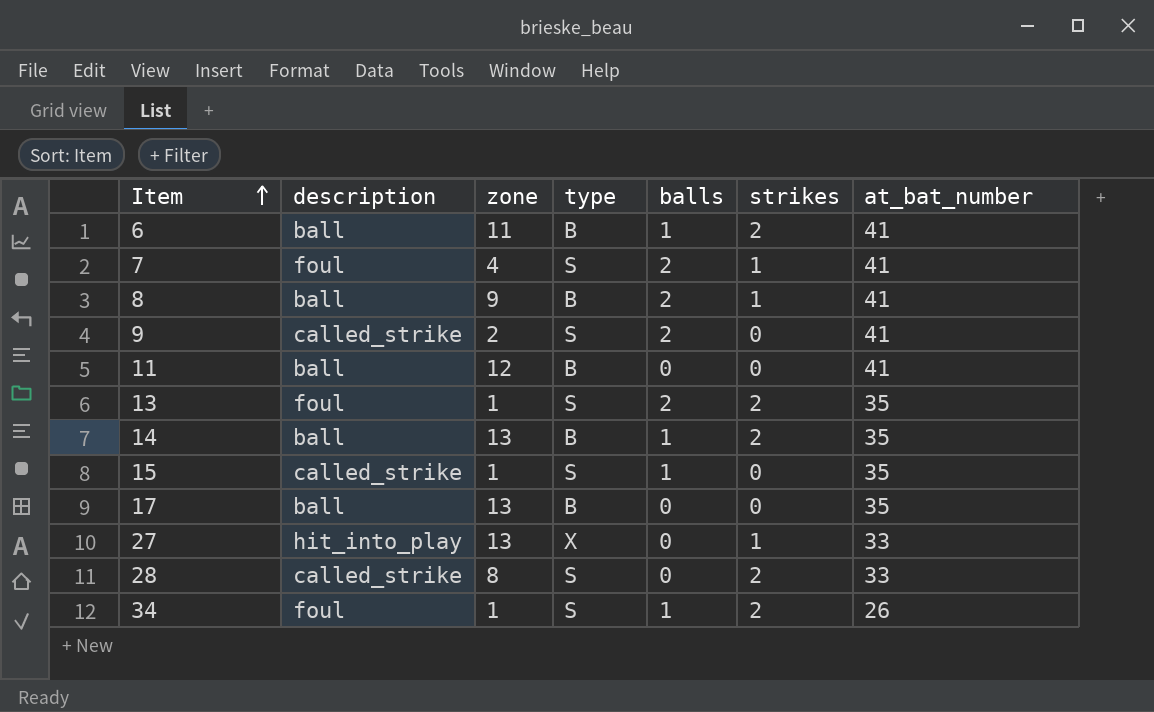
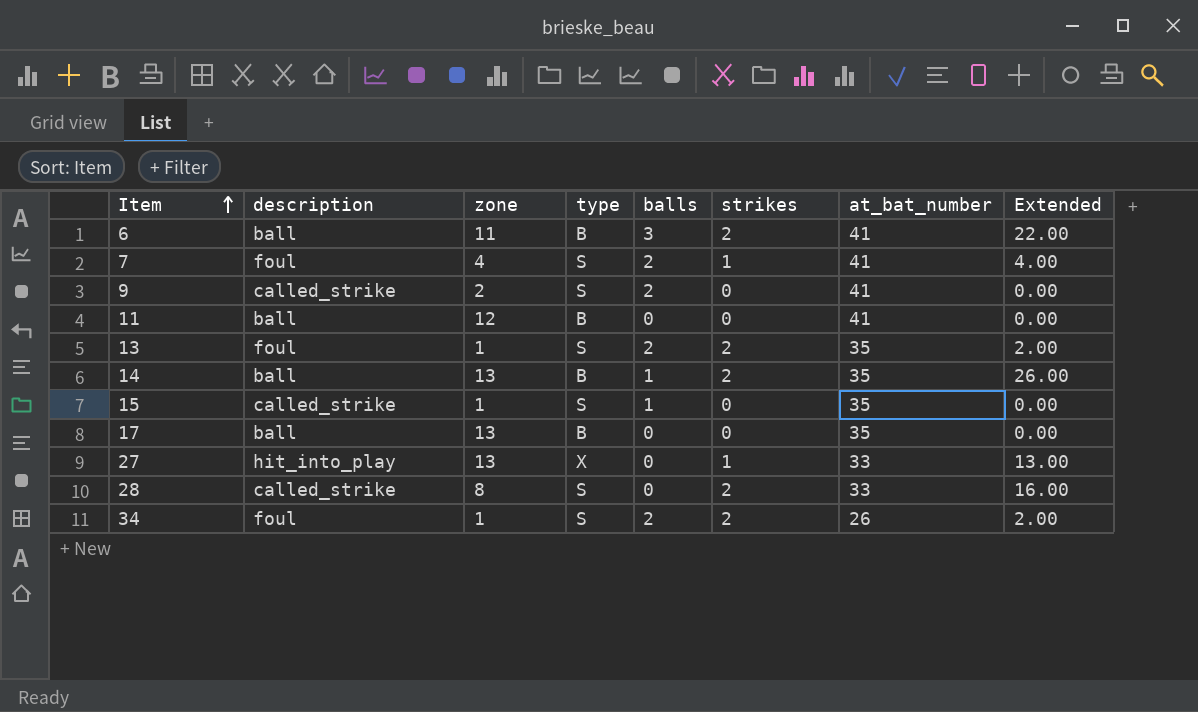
column Extended | formula: none -> [zone] * [strikes]
row 8: ball | 9 | B | 2 | 1 | 41 -> none
6 | balls: 1 -> 3
34 | balls: 1 -> 2

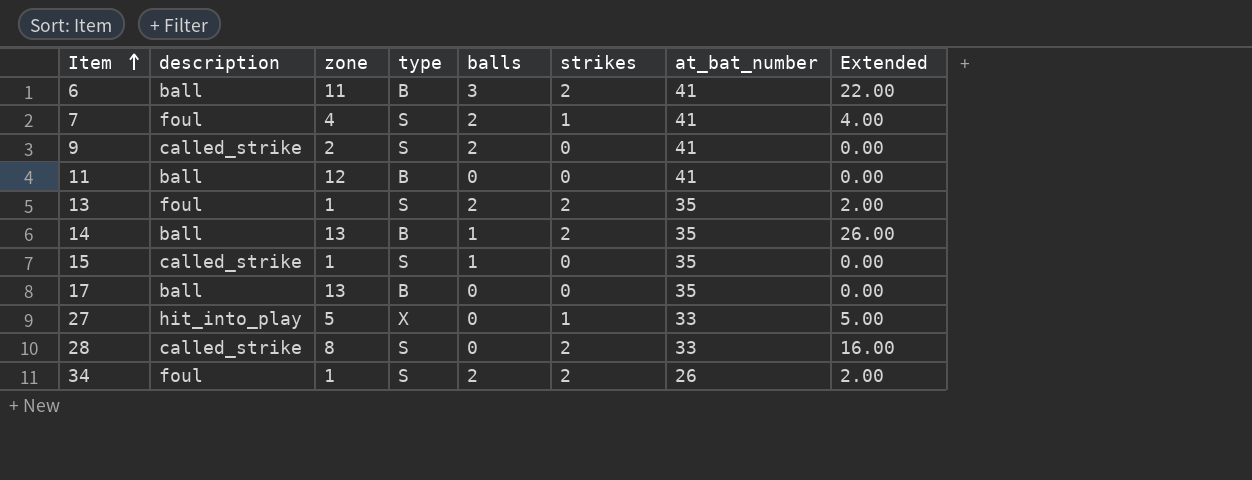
27 | zone: 13 -> 5
27 | Extended: 13.00 -> 5.00

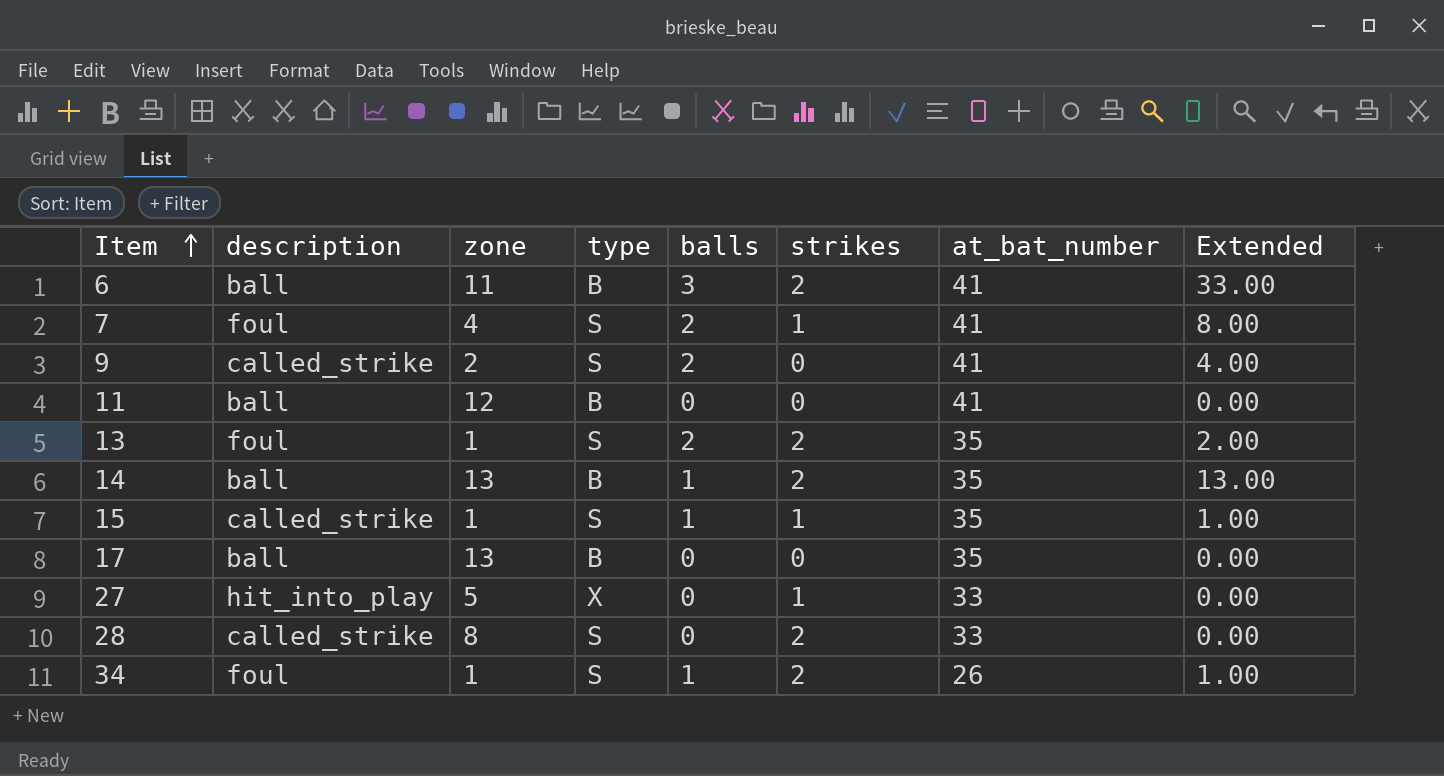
column Extended | formula: [zone] * [strikes] -> [zone] * [balls]
15 | strikes: 0 -> 1
34 | balls: 2 -> 1

